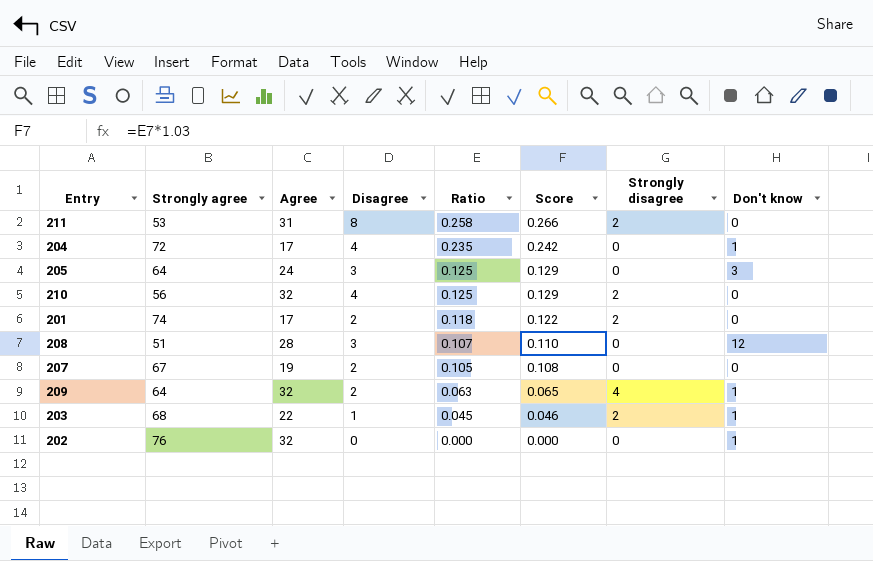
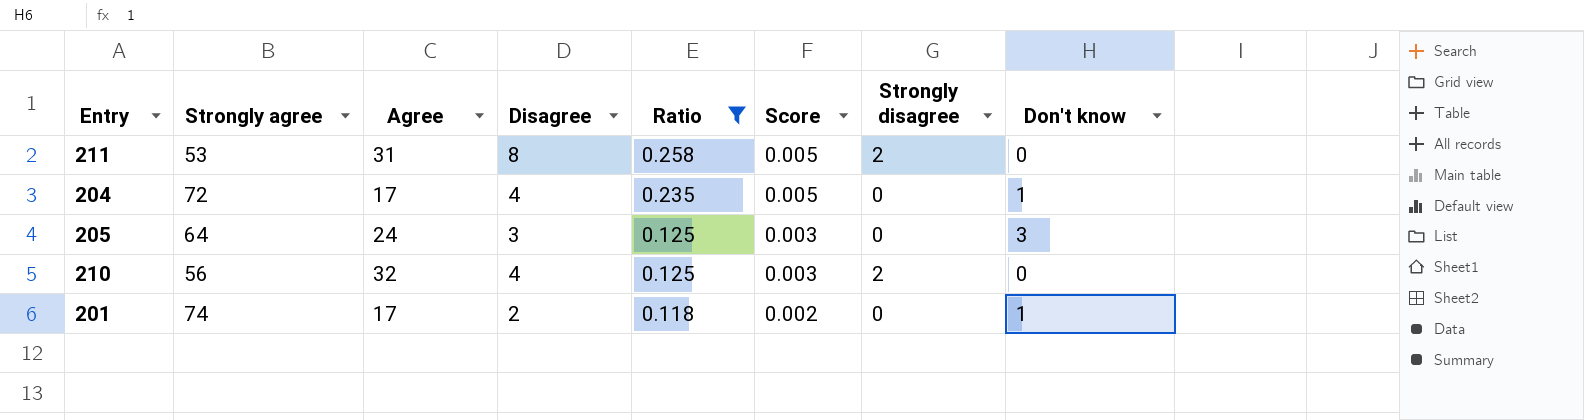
filter: none -> Ratio >= 0.118
column Score | formula: [Ratio] * 1.03 -> [Ratio] * 0.02
201 | Strongly disagree: 2 -> 0
201 | Don't know: 0 -> 1

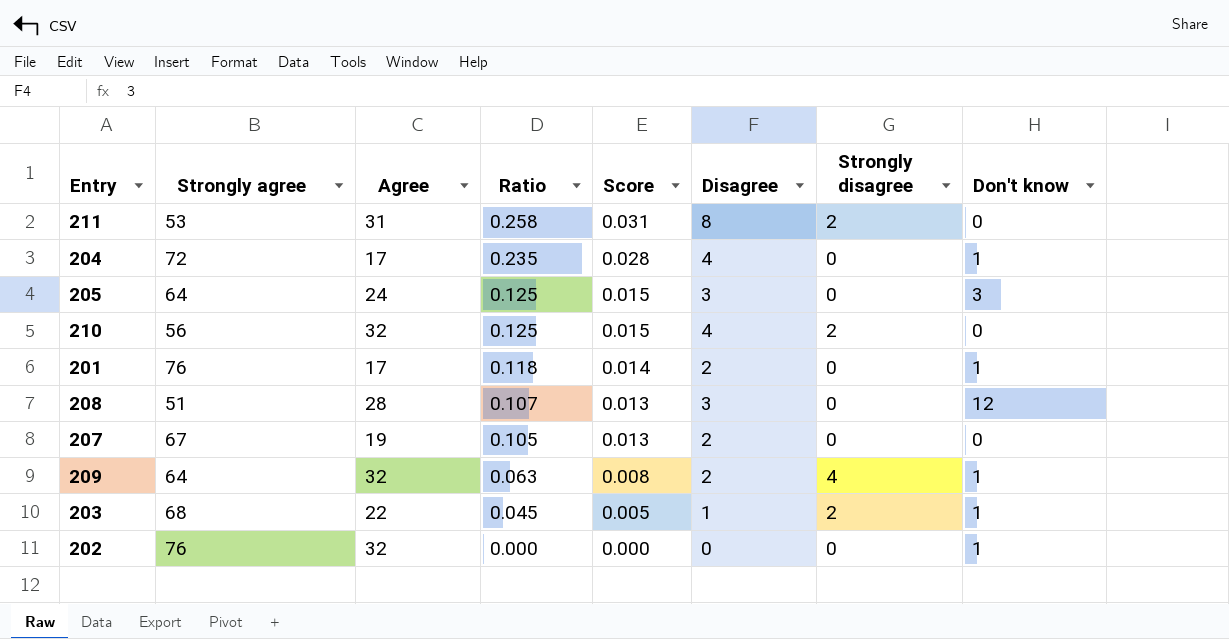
filter: Ratio >= 0.118 -> none
column Score | formula: [Ratio] * 0.02 -> [Ratio] * 0.12
column Disagree | position: 4 -> 6
201 | Strongly agree: 74 -> 76

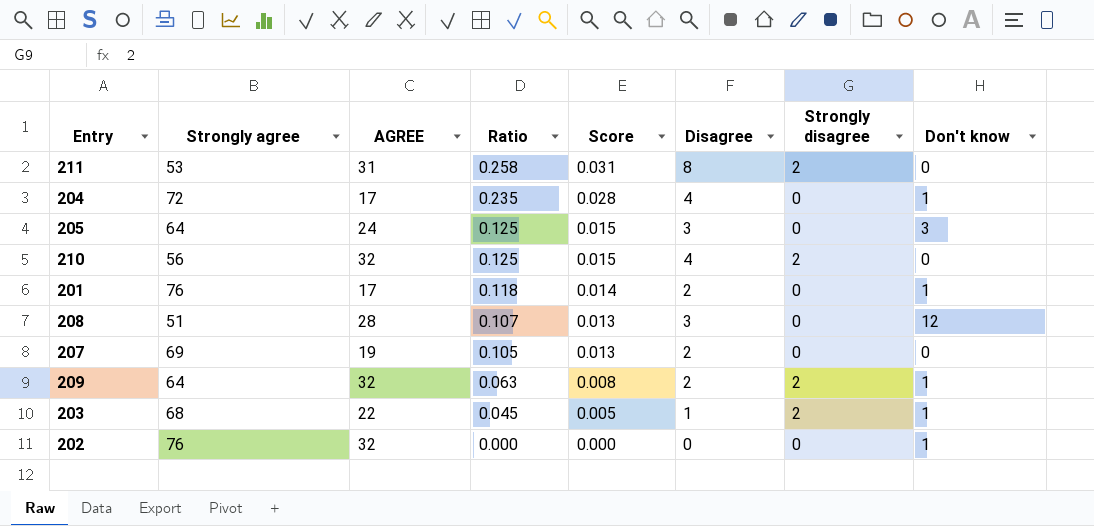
column name: Agree -> AGREE
207 | Strongly agree: 67 -> 69
209 | Strongly disagree: 4 -> 2

